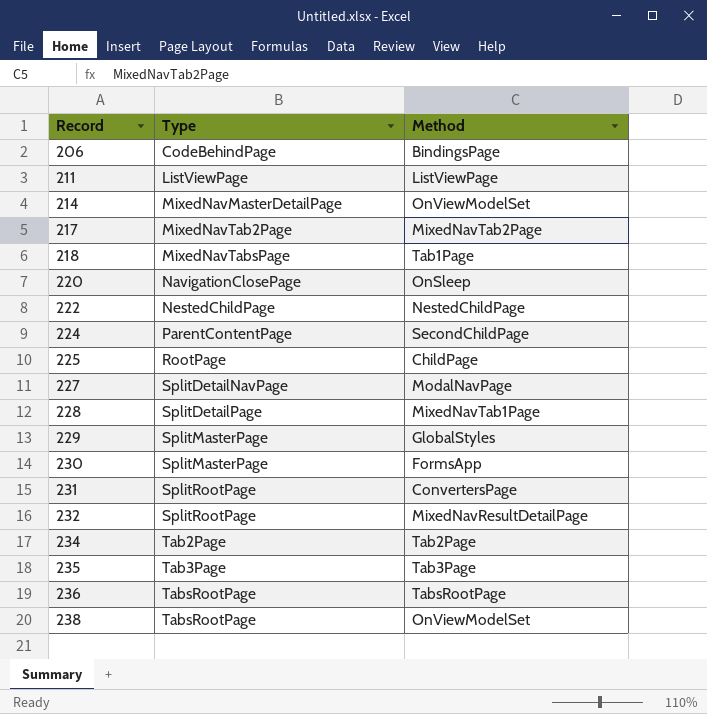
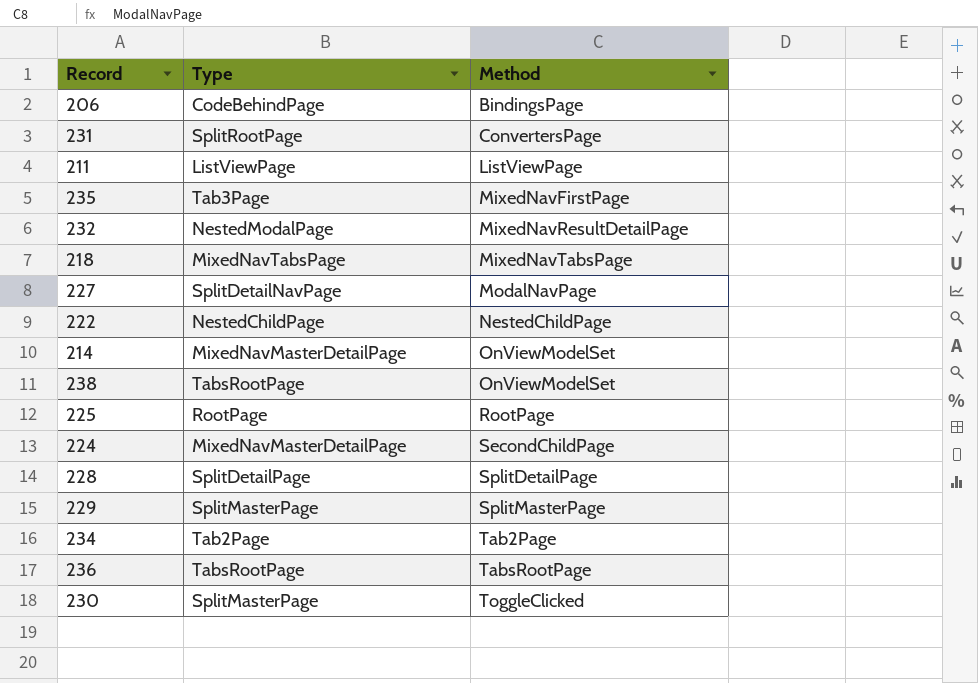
row order: Record ascending -> Method ascending
row 217: MixedNavTab2Page | MixedNavTab2Page -> none
row 220: NavigationClosePage | OnSleep -> none
235 | Method: Tab3Page -> MixedNavFirstPage
232 | Type: SplitRootPage -> NestedModalPage
218 | Method: Tab1Page -> MixedNavTabsPage
225 | Method: ChildPage -> RootPage
224 | Type: ParentContentPage -> MixedNavMasterDetailPage
228 | Method: MixedNavTab1Page -> SplitDetailPage
229 | Method: GlobalStyles -> SplitMasterPage
230 | Method: FormsApp -> ToggleClicked

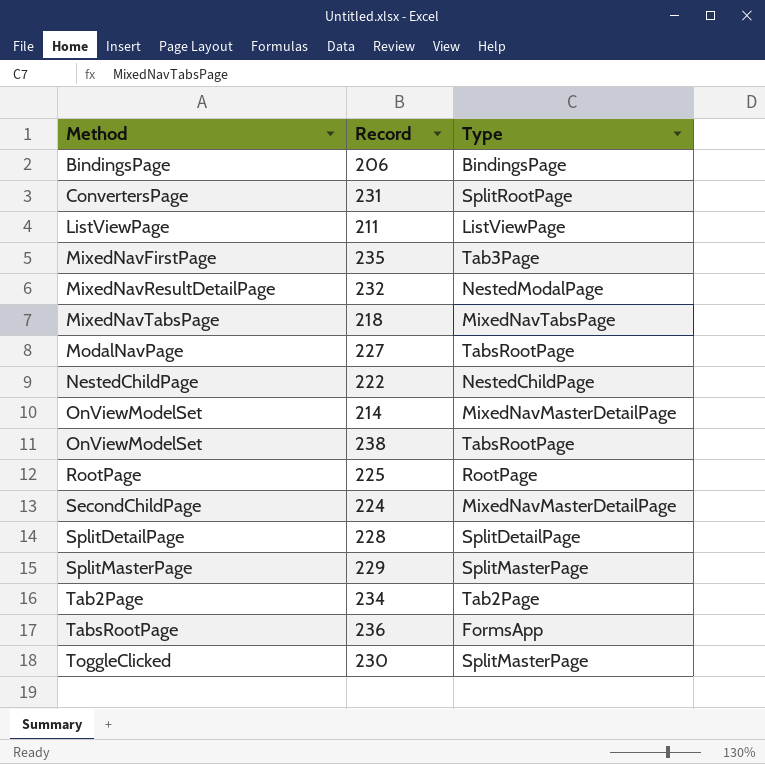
column Method | position: 3 -> 1
206 | Type: CodeBehindPage -> BindingsPage
227 | Type: SplitDetailNavPage -> TabsRootPage
236 | Type: TabsRootPage -> FormsApp

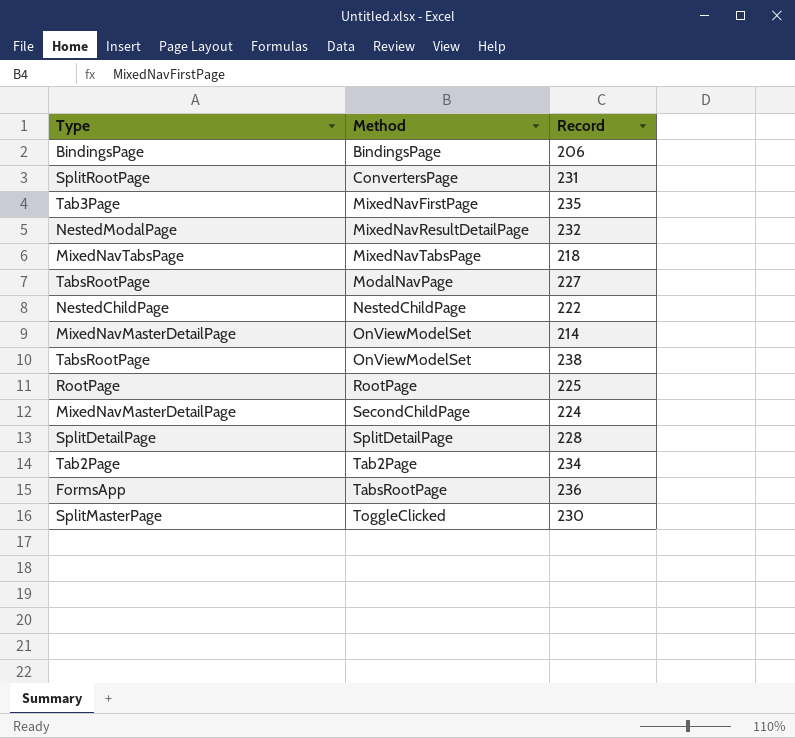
column Type | position: 3 -> 1
row 211: ListViewPage | ListViewPage -> none
row 229: SplitMasterPage | SplitMasterPage -> none

